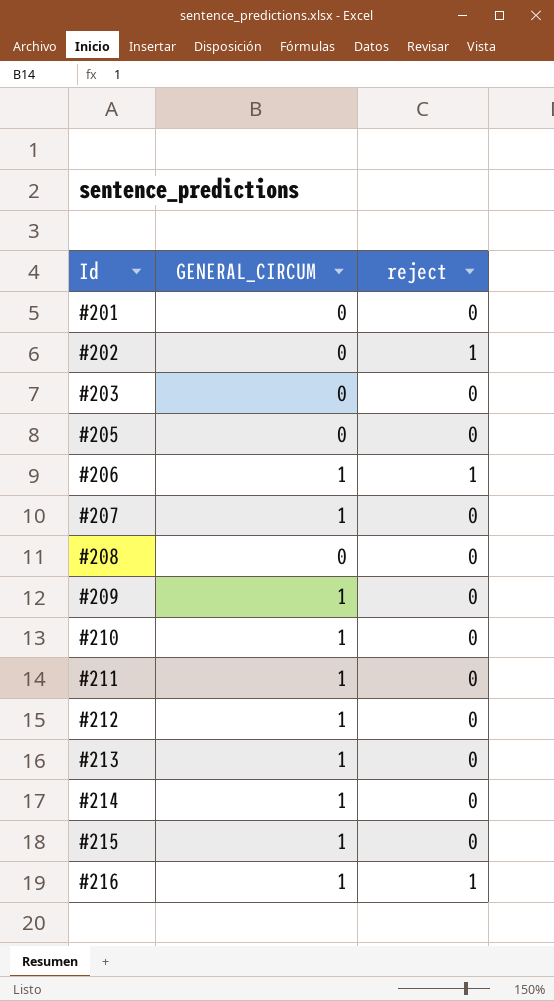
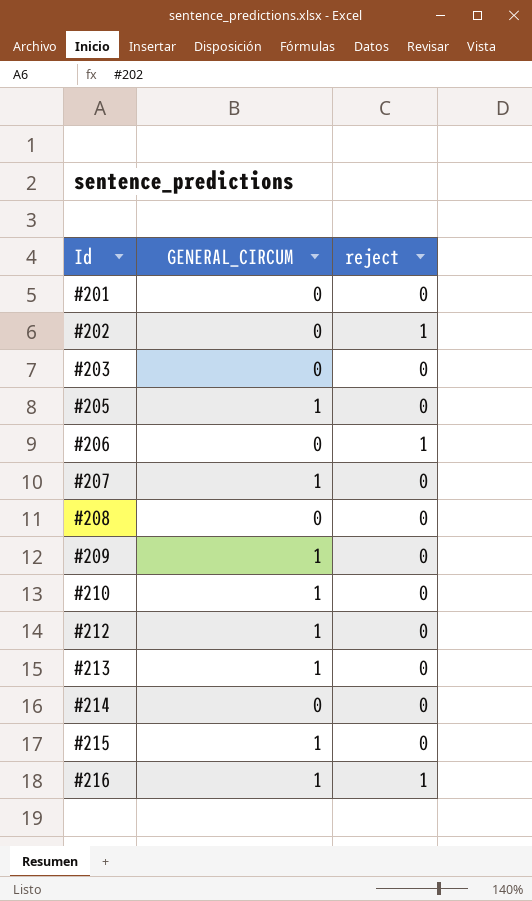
row #211: 1 | 0 -> none
#205 | GENERAL_CIRCUM: 0 -> 1
#206 | GENERAL_CIRCUM: 1 -> 0
#214 | GENERAL_CIRCUM: 1 -> 0

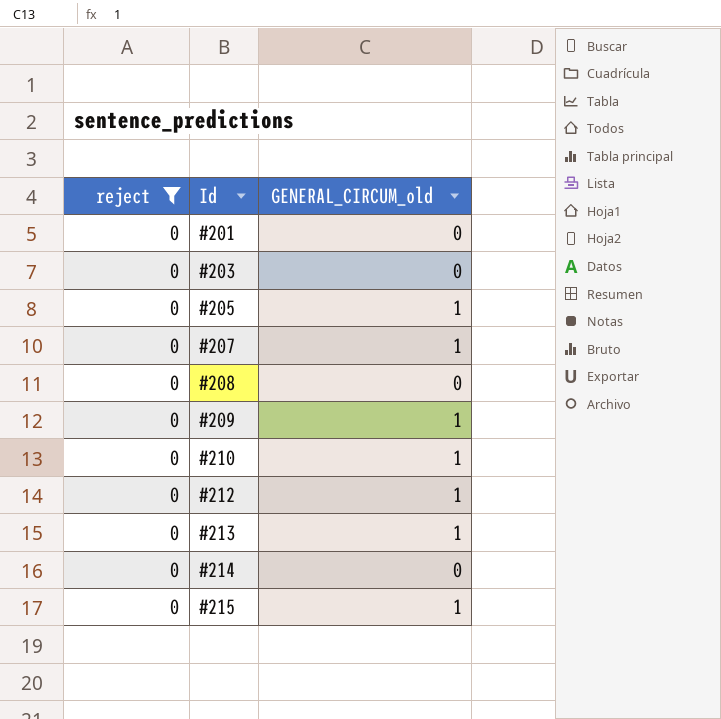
filter: none -> reject = 0
column reject | position: 3 -> 1
column name: GENERAL_CIRCUM -> GENERAL_CIRCUM_old

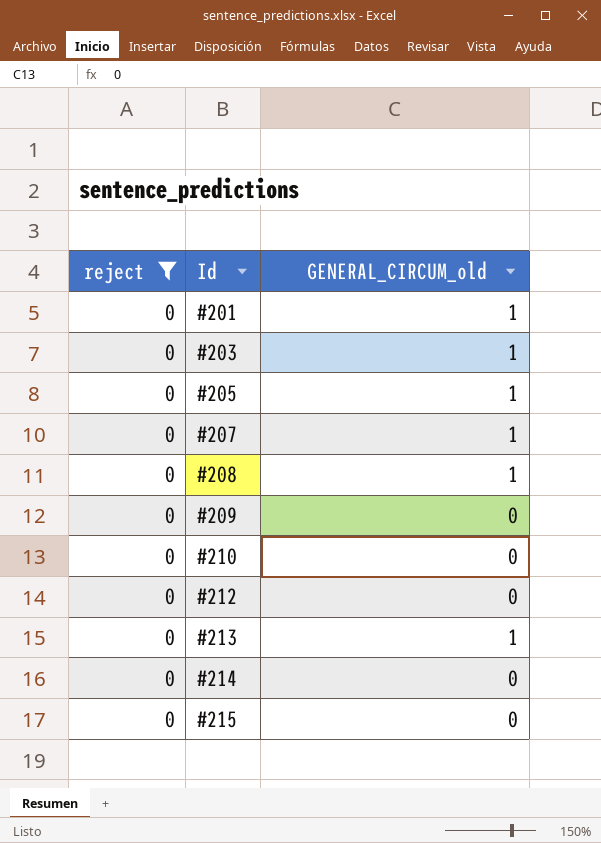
#201 | GENERAL_CIRCUM_old: 0 -> 1
#203 | GENERAL_CIRCUM_old: 0 -> 1
#208 | GENERAL_CIRCUM_old: 0 -> 1
#209 | GENERAL_CIRCUM_old: 1 -> 0
#210 | GENERAL_CIRCUM_old: 1 -> 0
#212 | GENERAL_CIRCUM_old: 1 -> 0
#215 | GENERAL_CIRCUM_old: 1 -> 0

